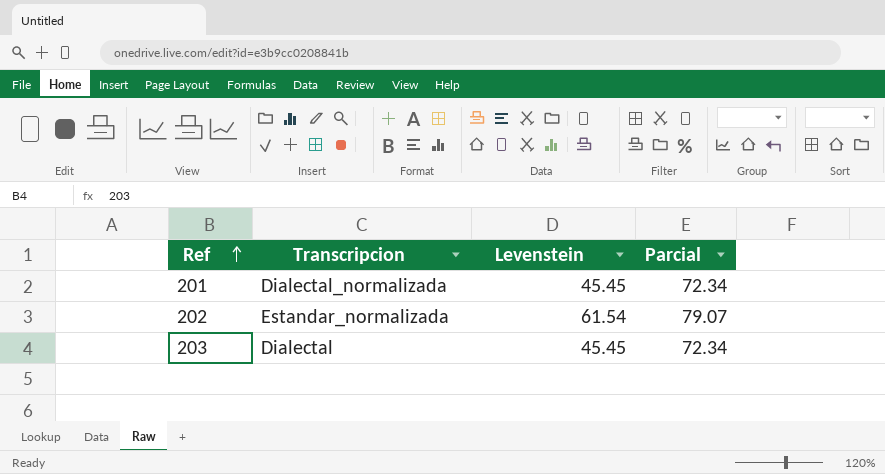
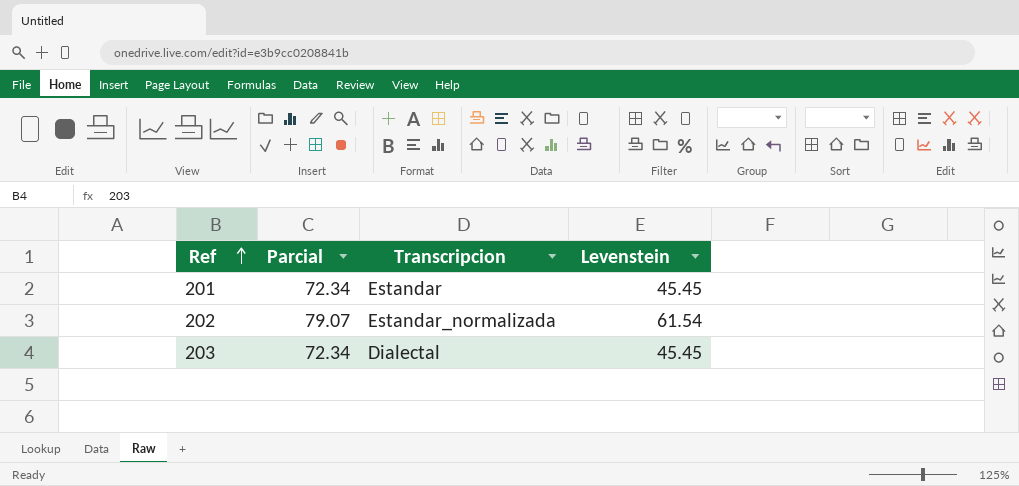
column Parcial | position: 4 -> 2
201 | Transcripcion: Dialectal_normalizada -> Estandar

